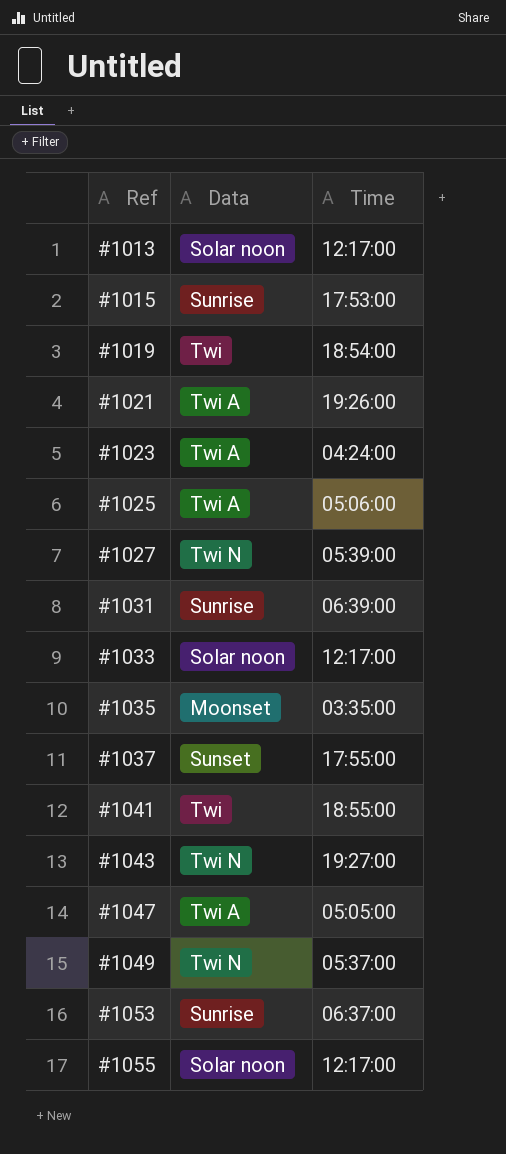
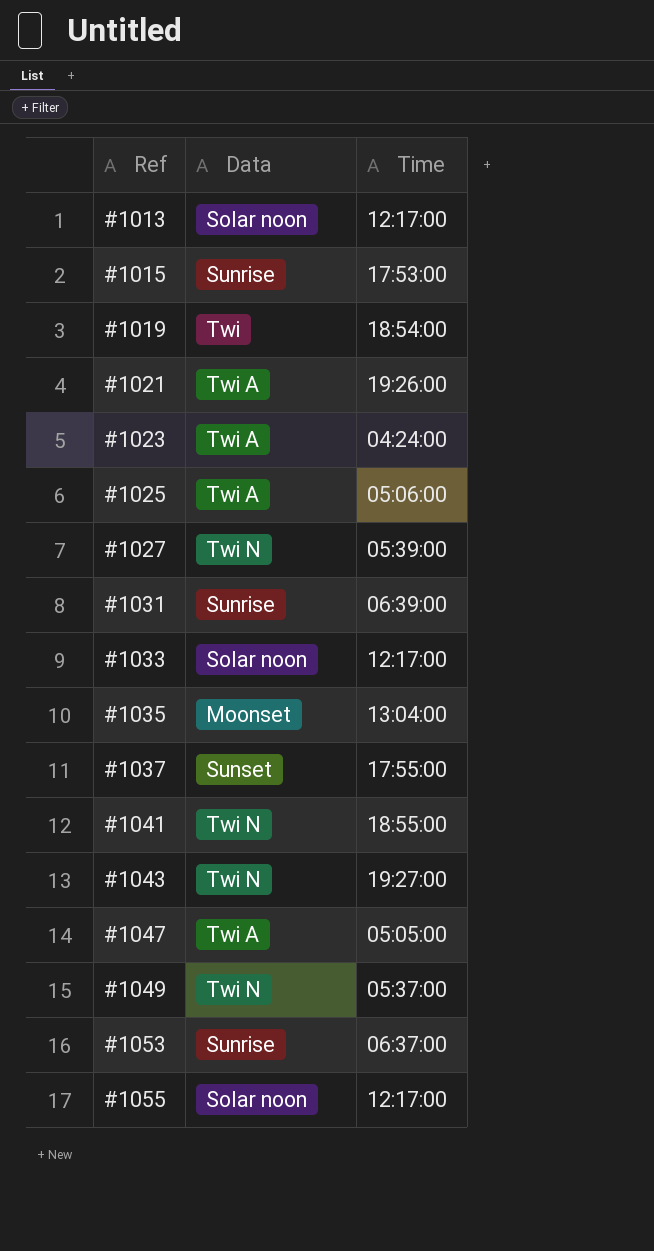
#1035 | Time: 03:35:00 -> 13:04:00
#1041 | Data: Twi -> Twi N

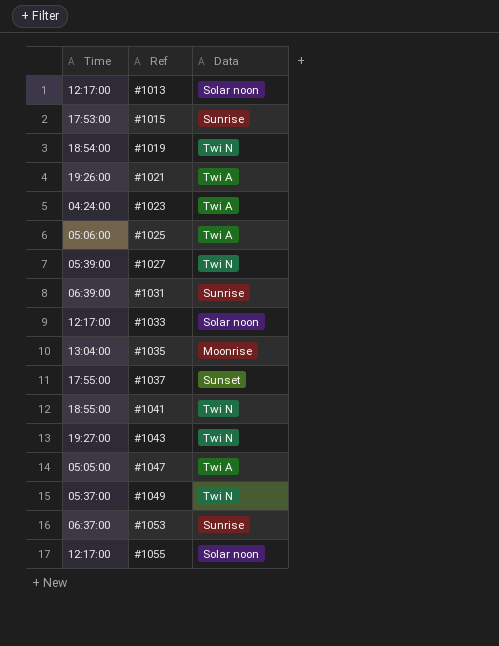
column Time | position: 3 -> 1
#1019 | Data: Twi -> Twi N
#1035 | Data: Moonset -> Moonrise

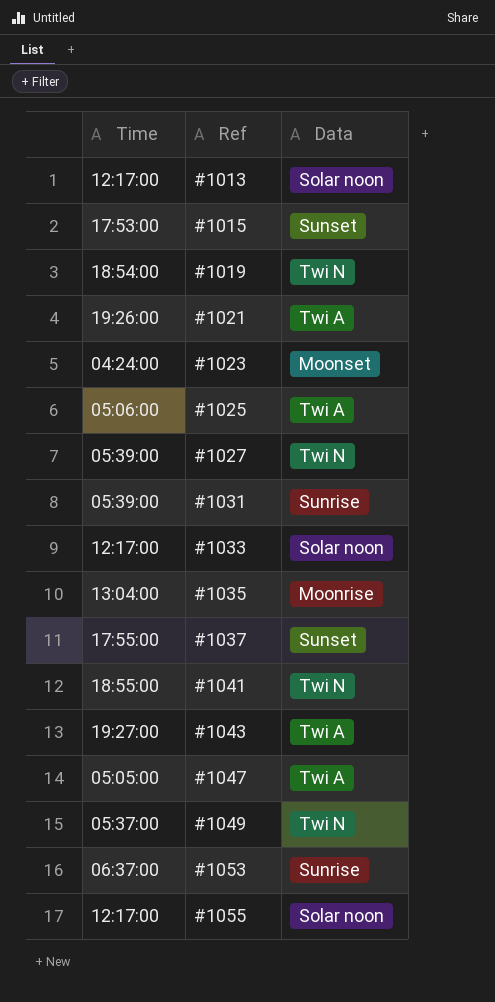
#1015 | Data: Sunrise -> Sunset
#1023 | Data: Twi A -> Moonset
#1031 | Time: 06:39:00 -> 05:39:00
#1043 | Data: Twi N -> Twi A

